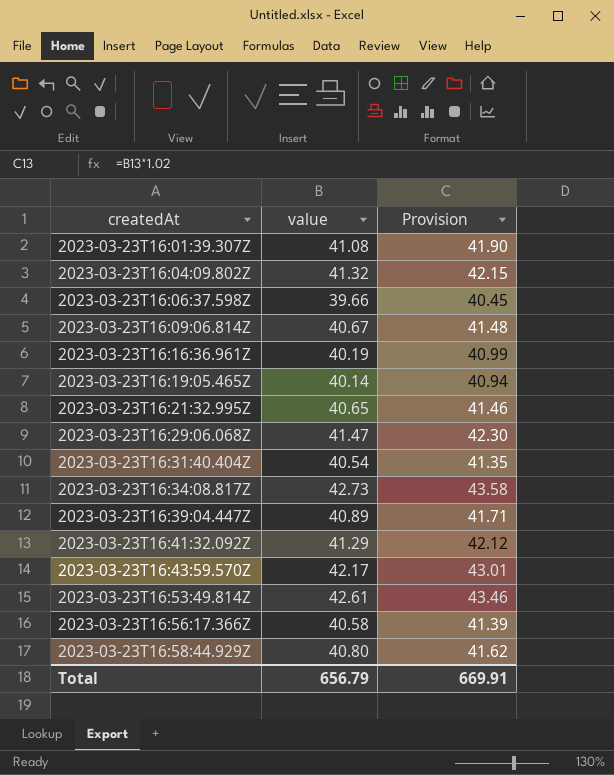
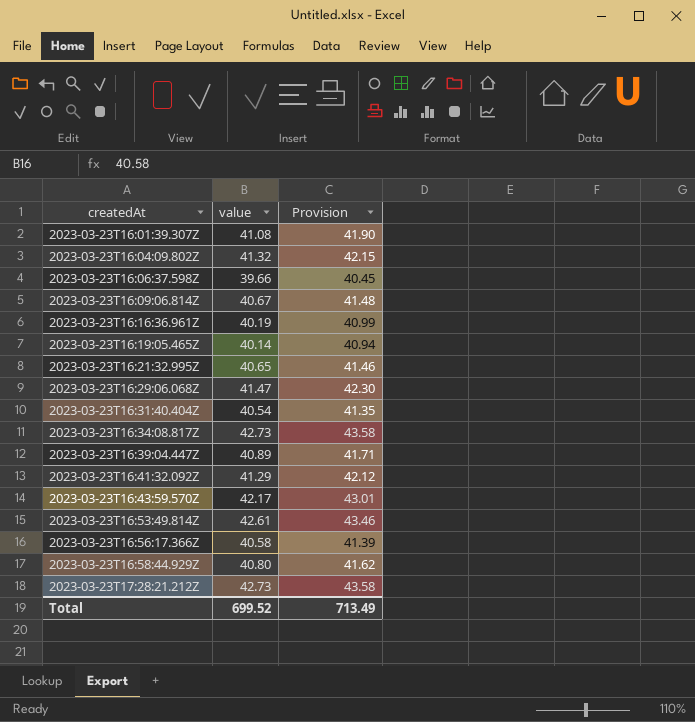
row 2023-03-23T17:28:21.212Z: none -> 42.73 | 43.58
Total | value: 656.79 -> 699.52
Total | Provision: 669.91 -> 713.49

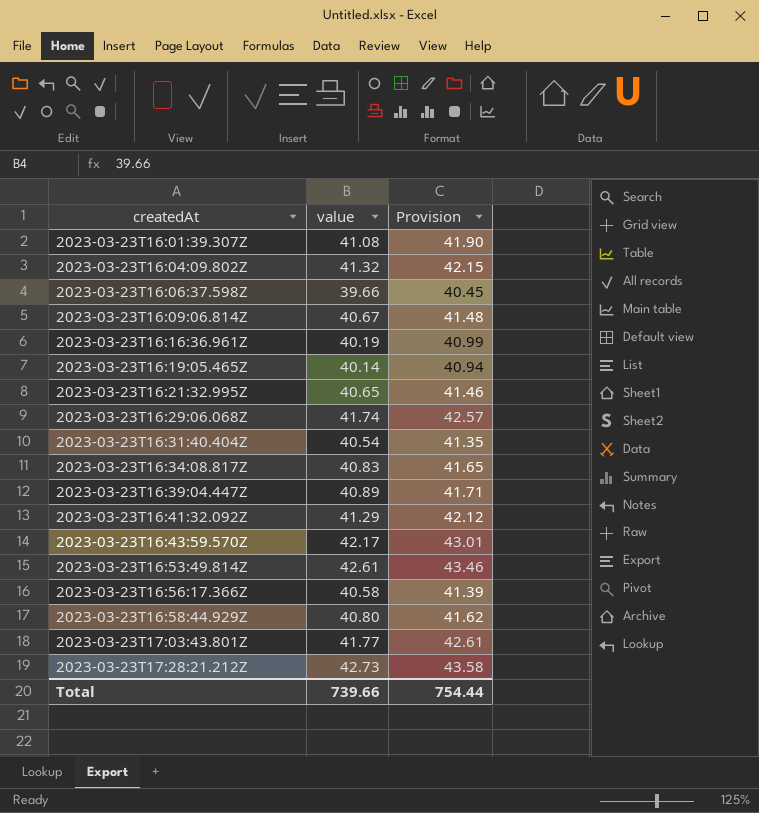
2023-03-23T16:29:06.068Z | value: 41.47 -> 41.74
2023-03-23T16:29:06.068Z | Provision: 42.30 -> 42.57
2023-03-23T16:34:08.817Z | value: 42.73 -> 40.83
2023-03-23T16:34:08.817Z | Provision: 43.58 -> 41.65
row 2023-03-23T17:03:43.801Z: none -> 41.77 | 42.61
Total | value: 699.52 -> 739.66
Total | Provision: 713.49 -> 754.44

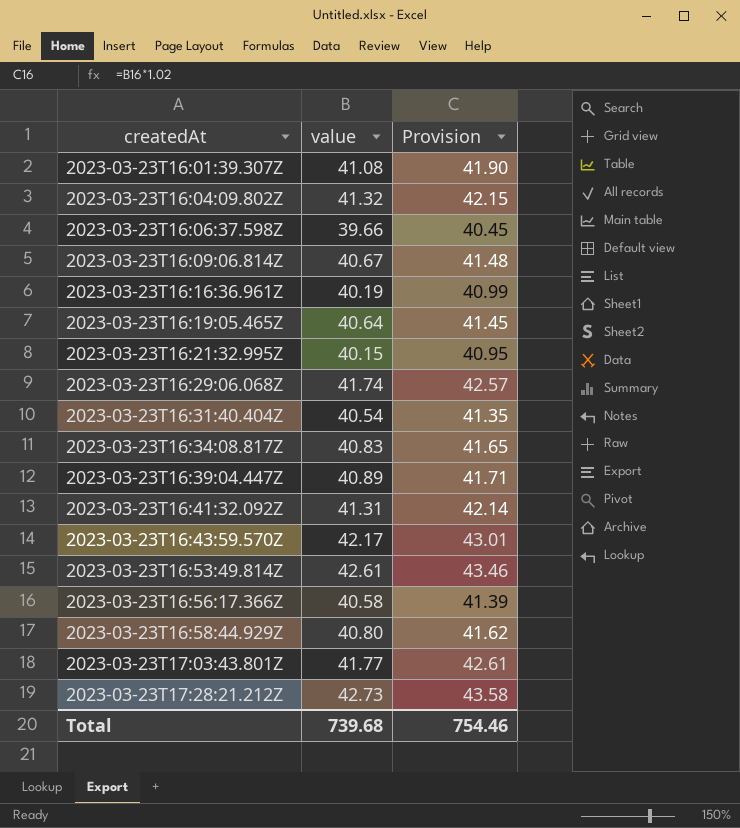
2023-03-23T16:19:05.465Z | value: 40.14 -> 40.64
2023-03-23T16:19:05.465Z | Provision: 40.94 -> 41.45
2023-03-23T16:21:32.995Z | value: 40.65 -> 40.15
2023-03-23T16:21:32.995Z | Provision: 41.46 -> 40.95
2023-03-23T16:41:32.092Z | value: 41.29 -> 41.31
2023-03-23T16:41:32.092Z | Provision: 42.12 -> 42.14
Total | value: 739.66 -> 739.68
Total | Provision: 754.44 -> 754.46

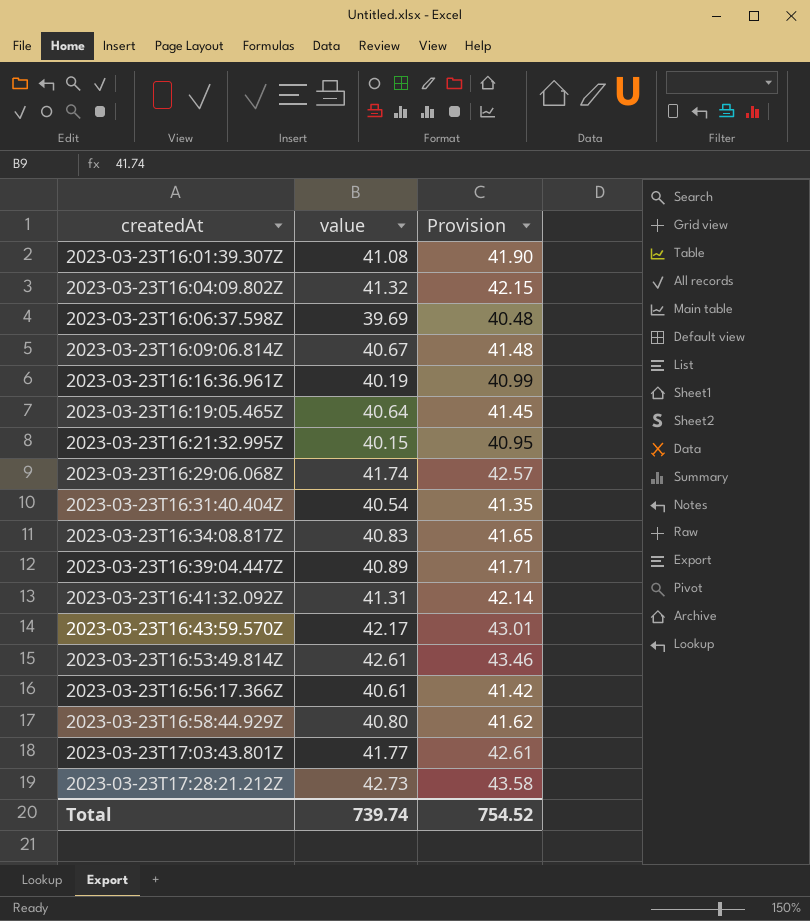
2023-03-23T16:06:37.598Z | value: 39.66 -> 39.69
2023-03-23T16:06:37.598Z | Provision: 40.45 -> 40.48
2023-03-23T16:56:17.366Z | value: 40.58 -> 40.61
2023-03-23T16:56:17.366Z | Provision: 41.39 -> 41.42
Total | value: 739.68 -> 739.74
Total | Provision: 754.46 -> 754.52

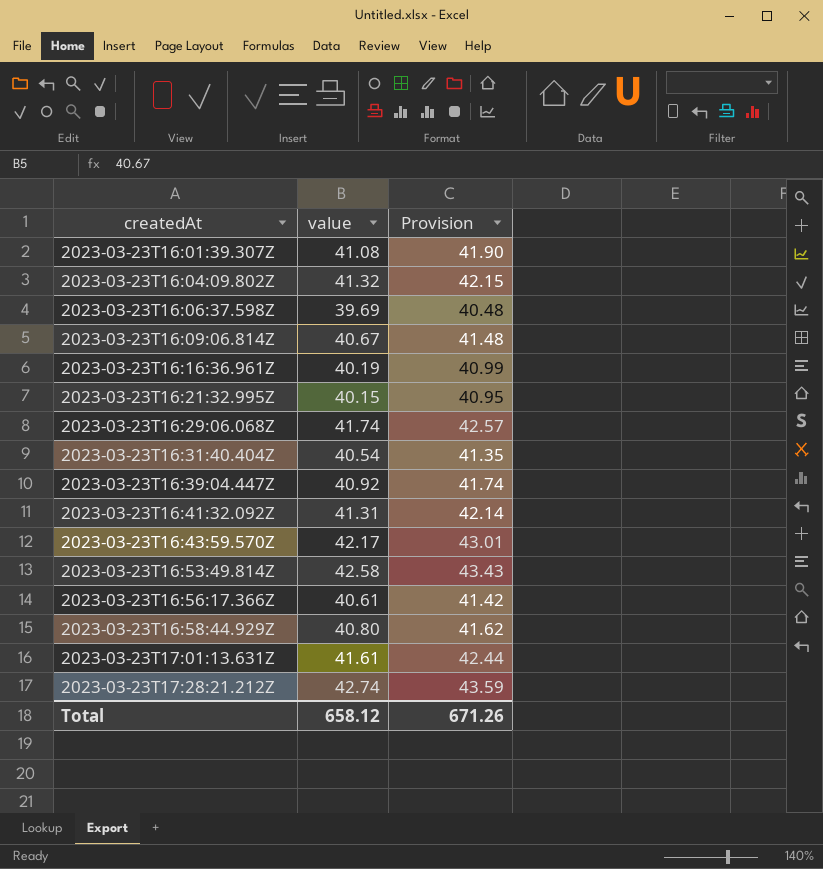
row 2023-03-23T16:19:05.465Z: 40.64 | 41.45 -> none
row 2023-03-23T16:34:08.817Z: 40.83 | 41.65 -> none
row 2023-03-23T17:03:43.801Z: 41.77 | 42.61 -> none
2023-03-23T16:39:04.447Z | value: 40.89 -> 40.92
2023-03-23T16:39:04.447Z | Provision: 41.71 -> 41.74
2023-03-23T16:53:49.814Z | value: 42.61 -> 42.58
2023-03-23T16:53:49.814Z | Provision: 43.46 -> 43.43
row 2023-03-23T17:01:13.631Z: none -> 41.61 | 42.44
2023-03-23T17:28:21.212Z | value: 42.73 -> 42.74
2023-03-23T17:28:21.212Z | Provision: 43.58 -> 43.59
Total | value: 739.74 -> 658.12
Total | Provision: 754.52 -> 671.26

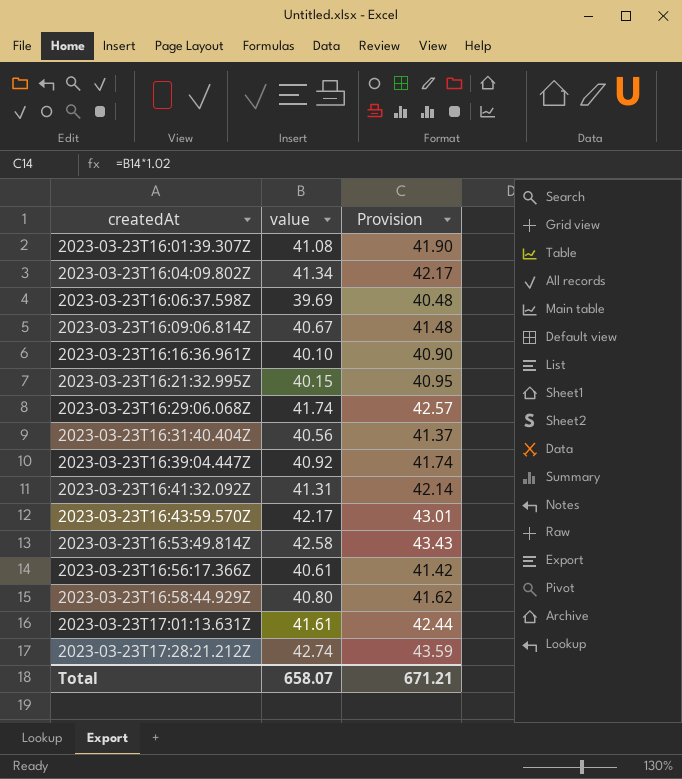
2023-03-23T16:04:09.802Z | value: 41.32 -> 41.34
2023-03-23T16:04:09.802Z | Provision: 42.15 -> 42.17
2023-03-23T16:16:36.961Z | value: 40.19 -> 40.10
2023-03-23T16:16:36.961Z | Provision: 40.99 -> 40.90
2023-03-23T16:31:40.404Z | value: 40.54 -> 40.56
2023-03-23T16:31:40.404Z | Provision: 41.35 -> 41.37
Total | value: 658.12 -> 658.07
Total | Provision: 671.26 -> 671.21

